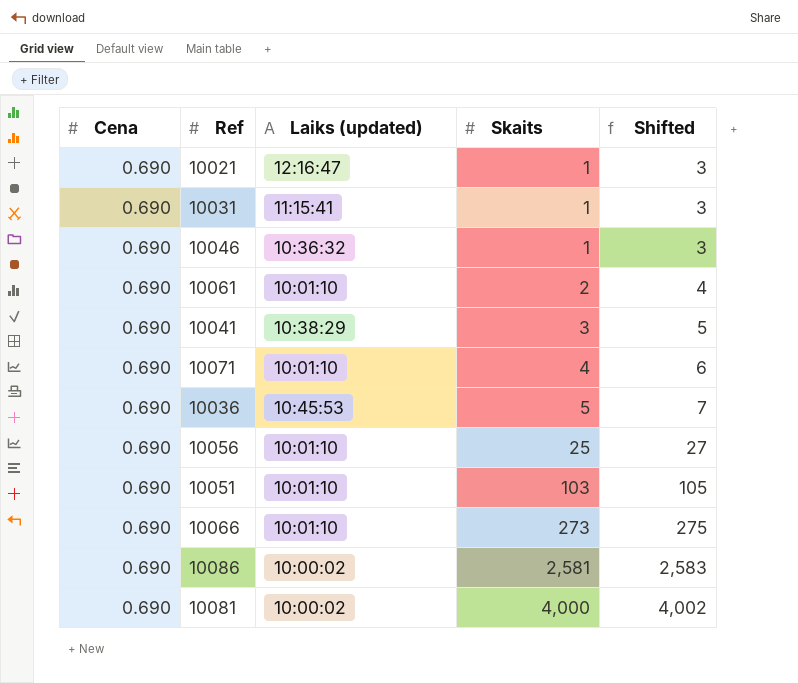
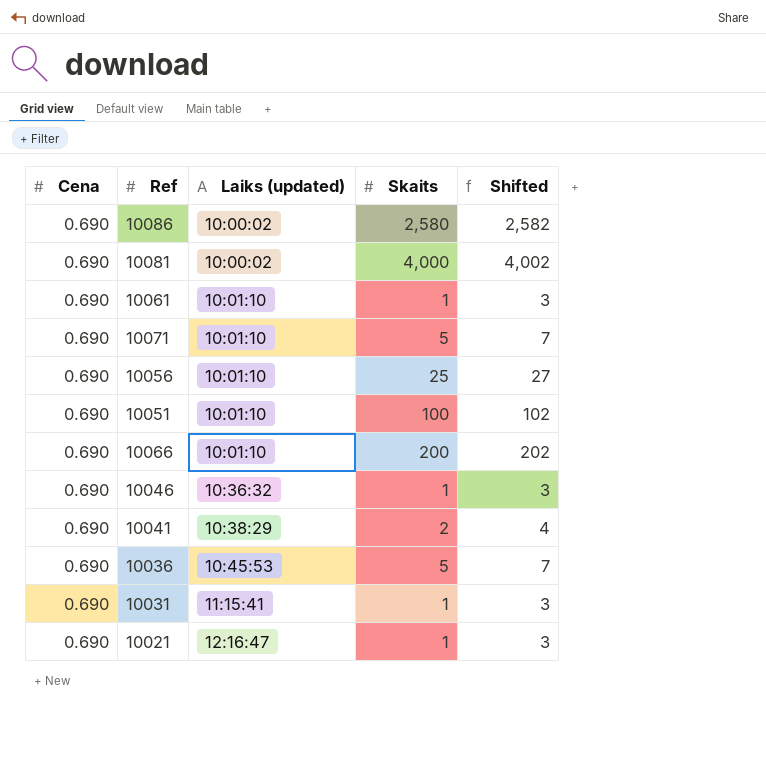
row order: Skaits ascending -> Laiks (updated) ascending
10086 | Skaits: 2,581 -> 2,580
10086 | Shifted: 2,583 -> 2,582
10061 | Skaits: 2 -> 1
10061 | Shifted: 4 -> 3
10071 | Skaits: 4 -> 5
10071 | Shifted: 6 -> 7
10051 | Skaits: 103 -> 100
10051 | Shifted: 105 -> 102
10066 | Skaits: 273 -> 200
10066 | Shifted: 275 -> 202
10041 | Skaits: 3 -> 2
10041 | Shifted: 5 -> 4

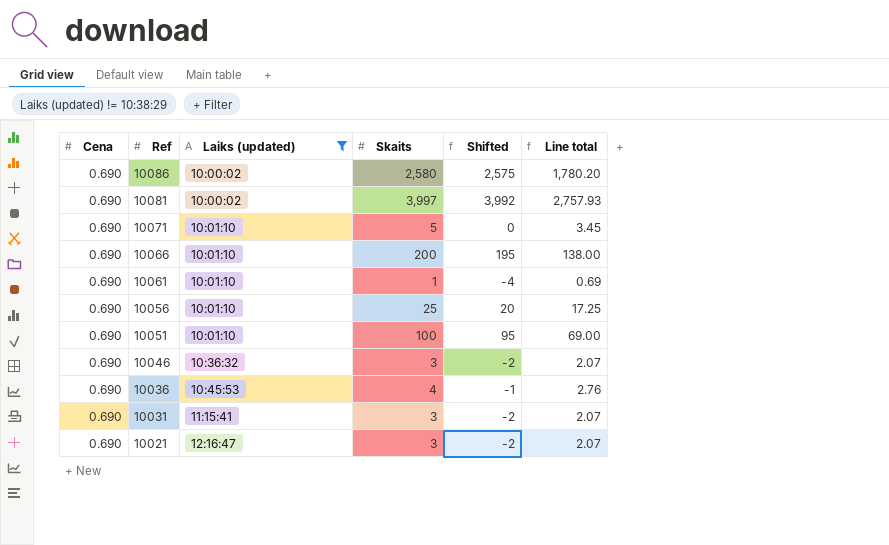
filter: none -> Laiks (updated) != 10:38:29
row order: Laiks (updated) ascending -> Ref descending
column Shifted | formula: [Skaits] + 2 -> [Skaits] - 5
column Line total | formula: none -> [Cena] * [Skaits]
10081 | Skaits: 4,000 -> 3,997
10046 | Skaits: 1 -> 3
10036 | Skaits: 5 -> 4
10031 | Skaits: 1 -> 3
10021 | Skaits: 1 -> 3

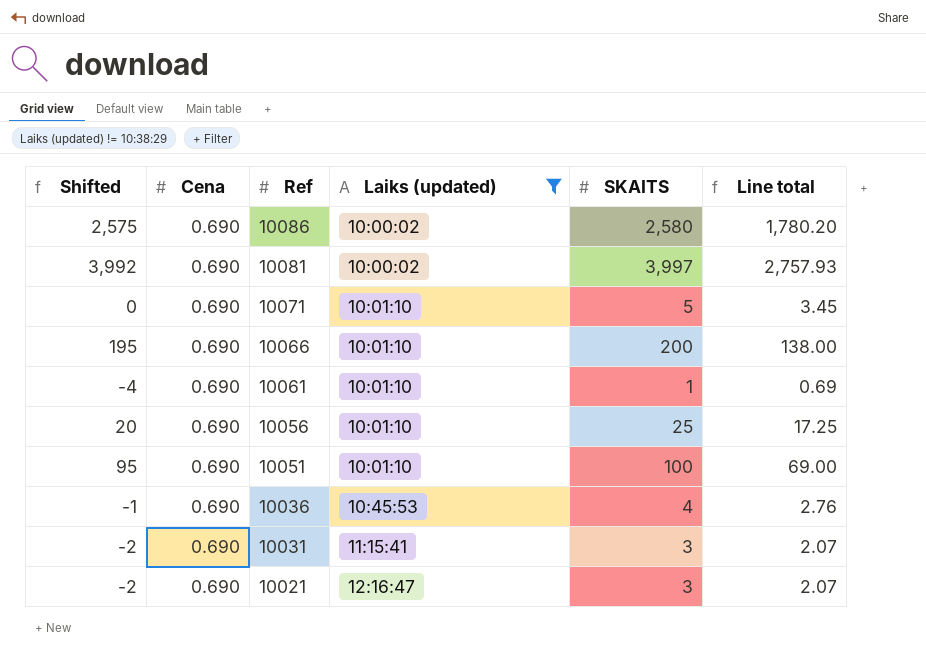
column Shifted | position: 5 -> 1
column name: Skaits -> SKAITS
row 10046: 0.690 | 10:36:32 | 3 | -2 | 2.07 -> none

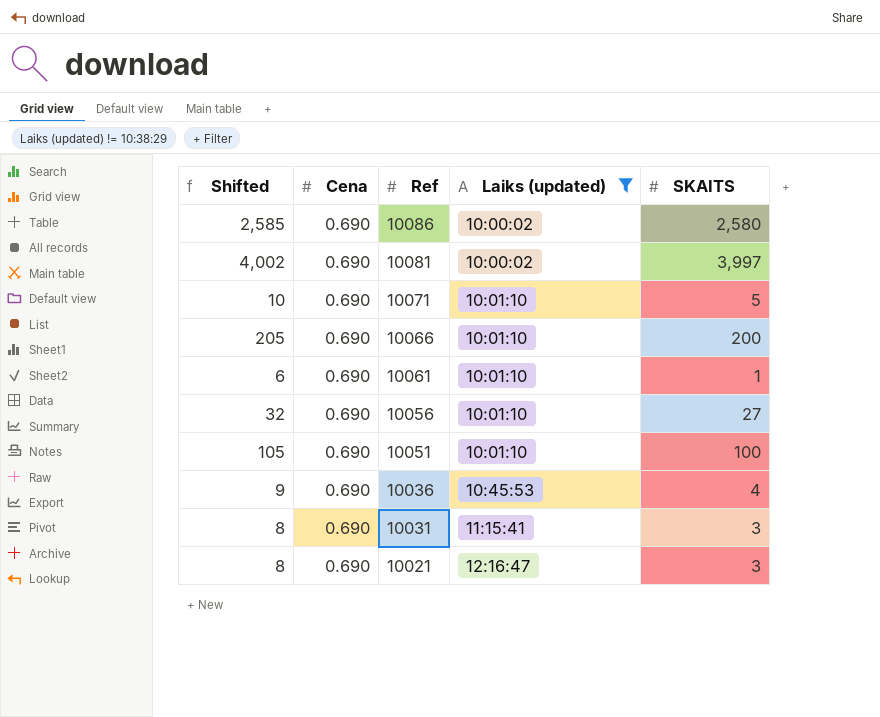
column Line total | formula: [Cena] * [SKAITS] -> none
column Shifted | formula: [SKAITS] - 5 -> [SKAITS] + 5
10056 | SKAITS: 25 -> 27

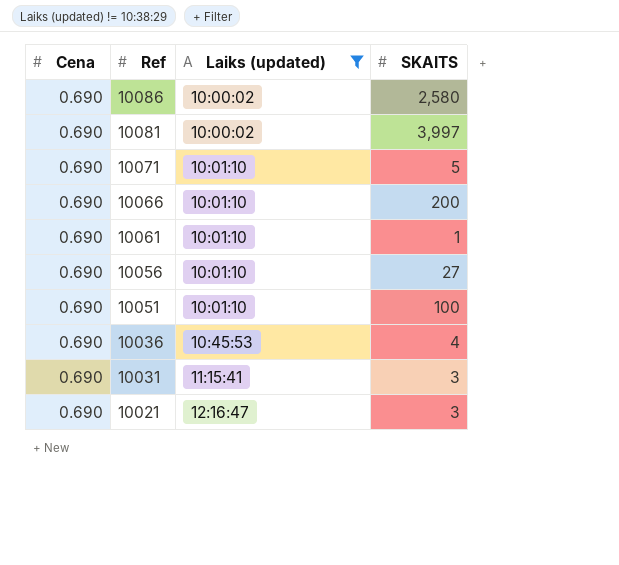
column Shifted | formula: [SKAITS] + 5 -> none

